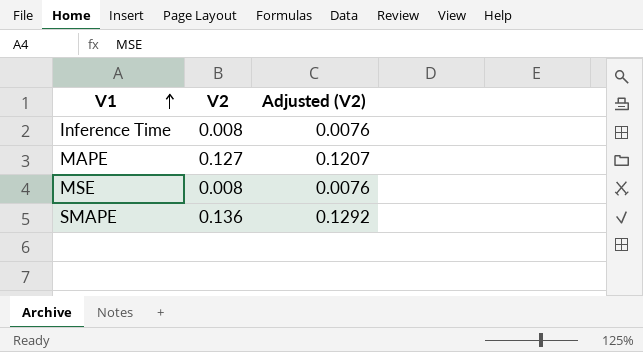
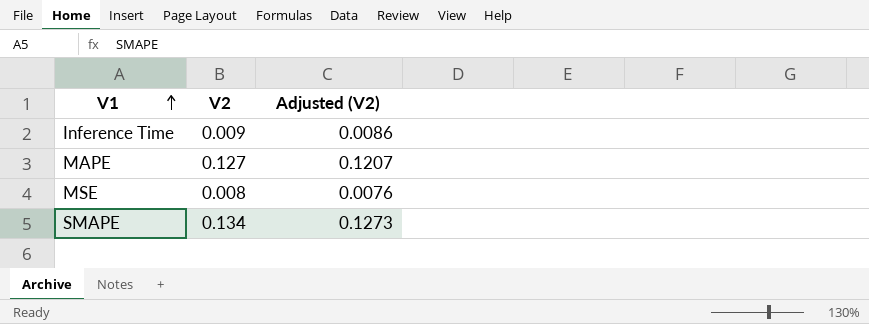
Inference Time | V2: 0.008 -> 0.009
Inference Time | Adjusted (V2): 0.0076 -> 0.0086
SMAPE | V2: 0.136 -> 0.134
SMAPE | Adjusted (V2): 0.1292 -> 0.1273

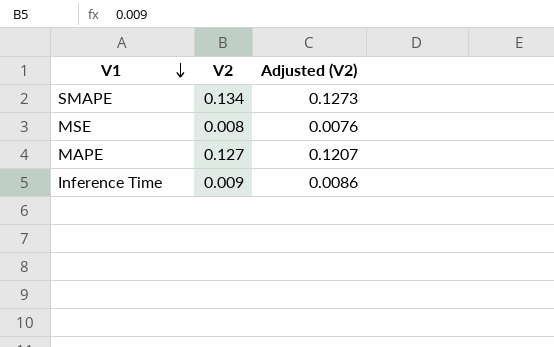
row order: V1 ascending -> V1 descending

